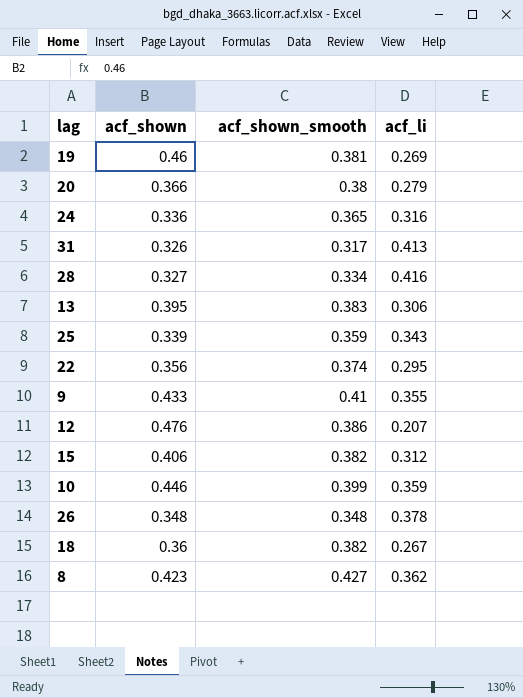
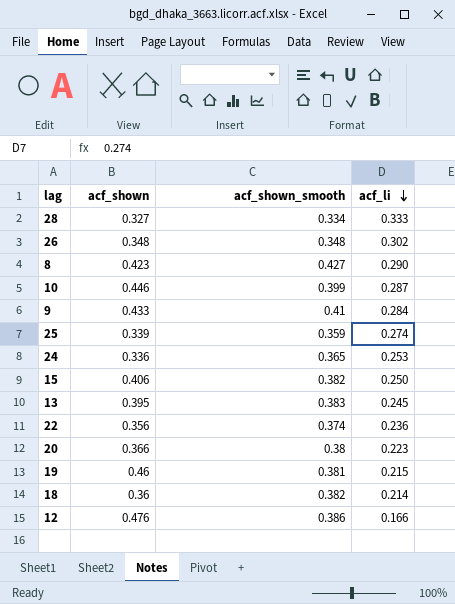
row order: none -> acf_li descending
row 31: 0.326 | 0.317 | 0.413 -> none
28 | acf_li: 0.416 -> 0.333
26 | acf_li: 0.378 -> 0.302
8 | acf_li: 0.362 -> 0.290
10 | acf_li: 0.359 -> 0.287
9 | acf_li: 0.355 -> 0.284
25 | acf_li: 0.343 -> 0.274
24 | acf_li: 0.316 -> 0.253
15 | acf_li: 0.312 -> 0.250
13 | acf_li: 0.306 -> 0.245
22 | acf_li: 0.295 -> 0.236
20 | acf_li: 0.279 -> 0.223
19 | acf_li: 0.269 -> 0.215
18 | acf_li: 0.267 -> 0.214
12 | acf_li: 0.207 -> 0.166

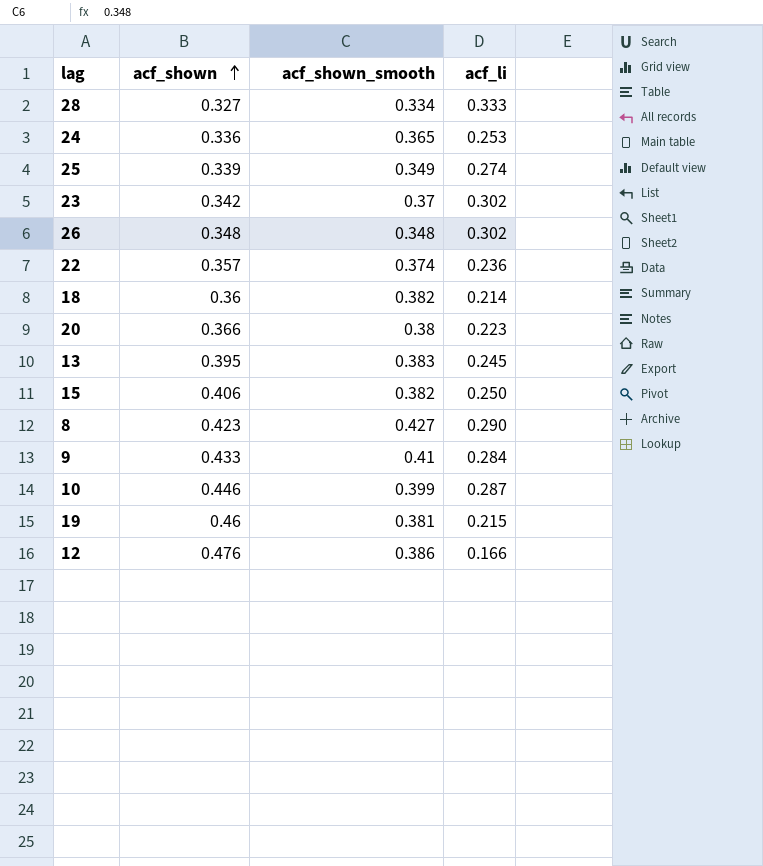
row order: acf_li descending -> acf_shown ascending
25 | acf_shown_smooth: 0.359 -> 0.349
row 23: none -> 0.342 | 0.37 | 0.302
22 | acf_shown: 0.356 -> 0.357

